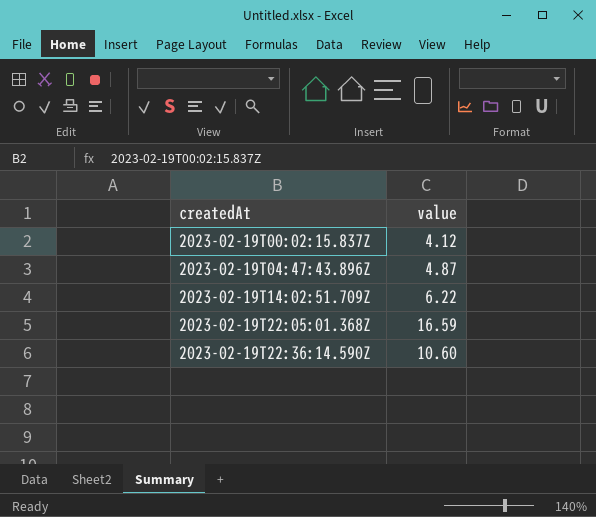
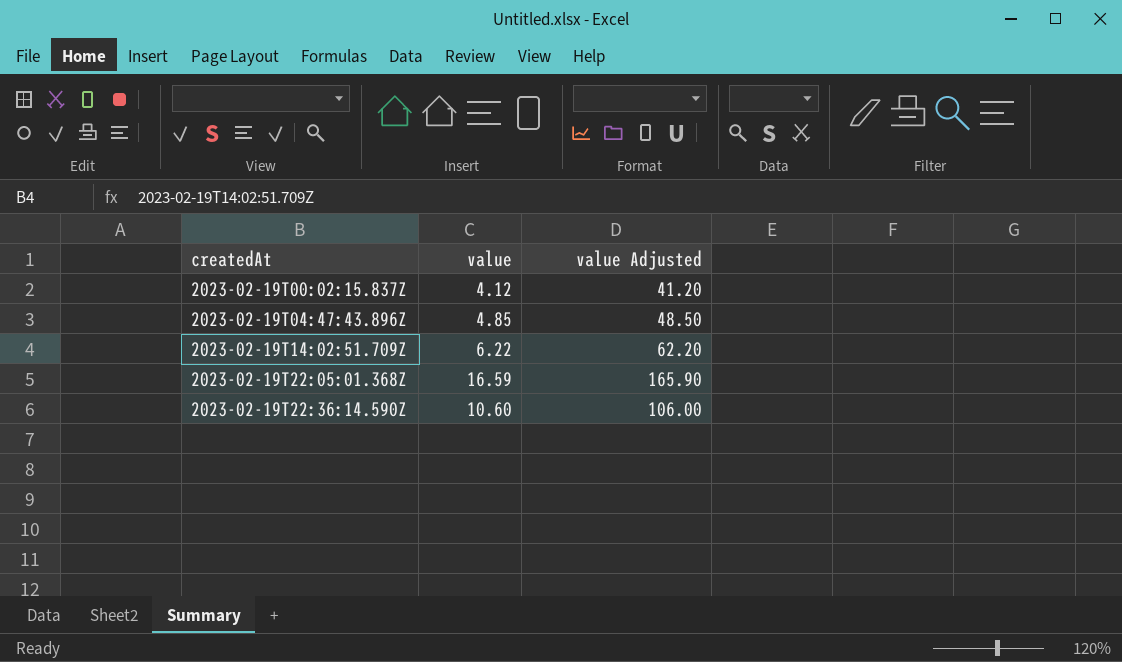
column value Adjusted | formula: none -> [value] * 10
2023-02-19T04:47:43.896Z | value: 4.87 -> 4.85

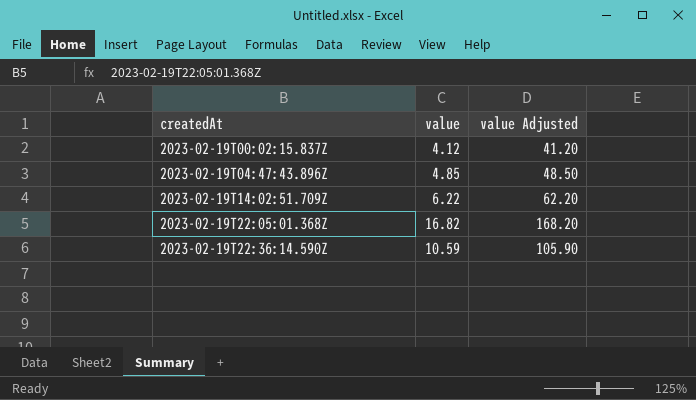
2023-02-19T22:05:01.368Z | value: 16.59 -> 16.82
2023-02-19T22:05:01.368Z | value Adjusted: 165.90 -> 168.20
2023-02-19T22:36:14.590Z | value: 10.60 -> 10.59
2023-02-19T22:36:14.590Z | value Adjusted: 106.00 -> 105.90

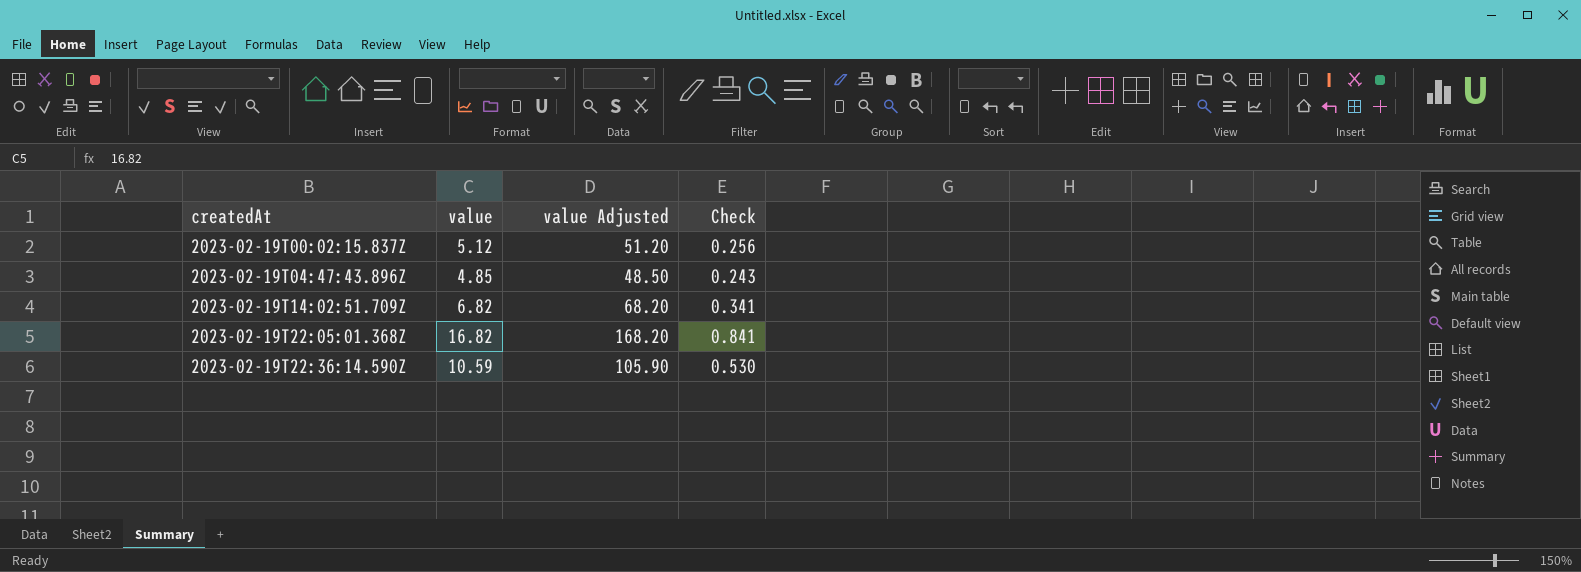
column Check | formula: none -> [value] * 0.05
2023-02-19T00:02:15.837Z | value: 4.12 -> 5.12
2023-02-19T00:02:15.837Z | value Adjusted: 41.20 -> 51.20
2023-02-19T14:02:51.709Z | value: 6.22 -> 6.82
2023-02-19T14:02:51.709Z | value Adjusted: 62.20 -> 68.20

